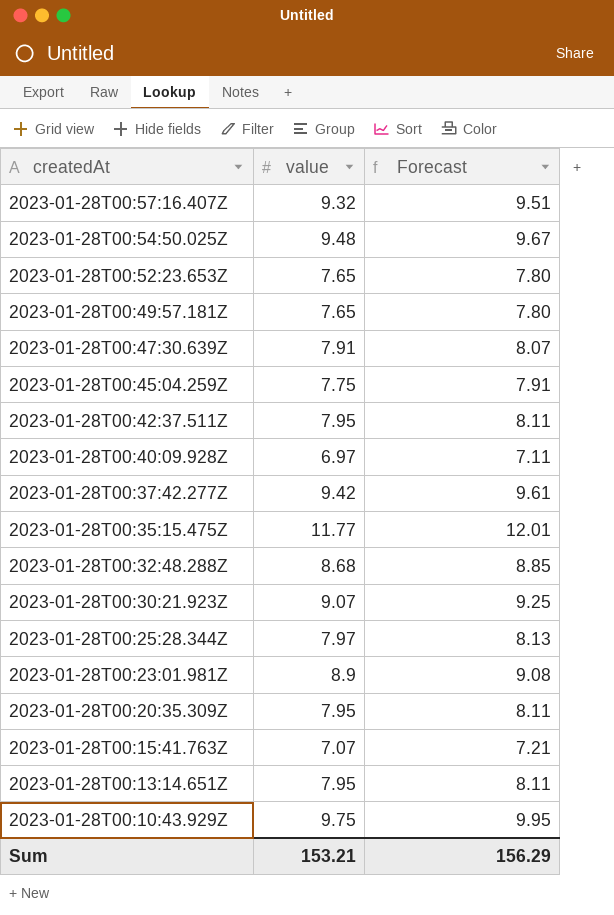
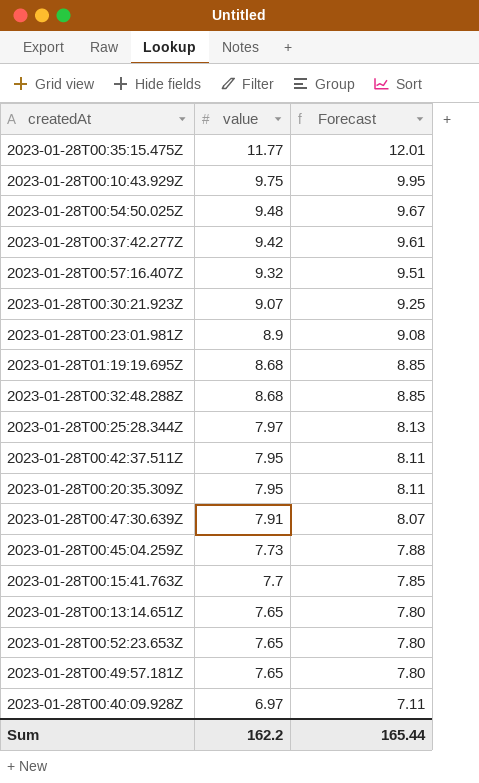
row order: createdAt descending -> value descending
row 2023-01-28T01:19:19.695Z: none -> 8.68 | 8.85
2023-01-28T00:45:04.259Z | value: 7.75 -> 7.73
2023-01-28T00:45:04.259Z | Forecast: 7.91 -> 7.88
2023-01-28T00:15:41.763Z | value: 7.07 -> 7.7
2023-01-28T00:15:41.763Z | Forecast: 7.21 -> 7.85
2023-01-28T00:13:14.651Z | value: 7.95 -> 7.65
2023-01-28T00:13:14.651Z | Forecast: 8.11 -> 7.80
Sum | value: 153.21 -> 162.2
Sum | Forecast: 156.29 -> 165.44

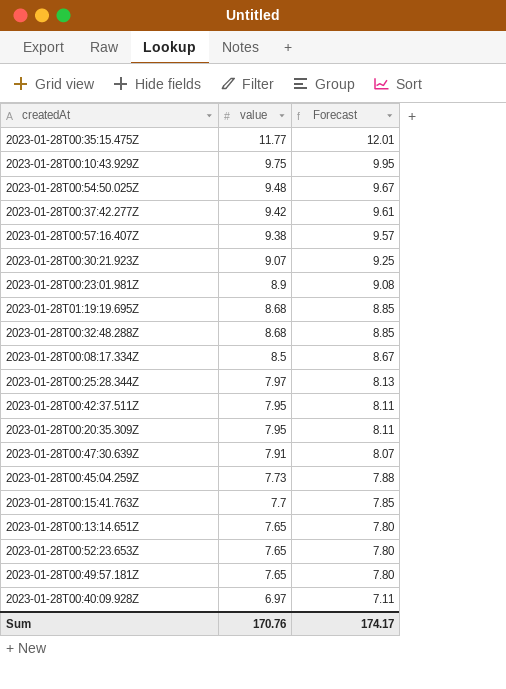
2023-01-28T00:57:16.407Z | value: 9.32 -> 9.38
2023-01-28T00:57:16.407Z | Forecast: 9.51 -> 9.57
row 2023-01-28T00:08:17.334Z: none -> 8.5 | 8.67
Sum | value: 162.2 -> 170.76
Sum | Forecast: 165.44 -> 174.17

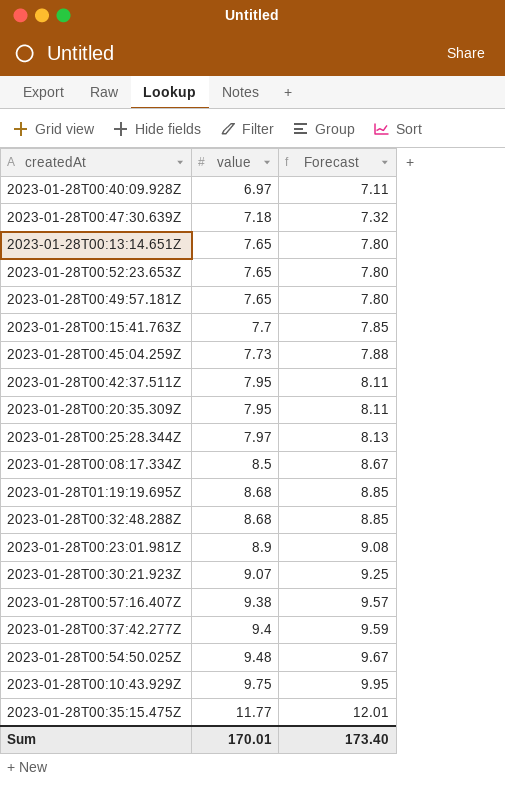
row order: value descending -> value ascending
2023-01-28T00:47:30.639Z | value: 7.91 -> 7.18
2023-01-28T00:47:30.639Z | Forecast: 8.07 -> 7.32
2023-01-28T00:37:42.277Z | value: 9.42 -> 9.4
2023-01-28T00:37:42.277Z | Forecast: 9.61 -> 9.59
Sum | value: 170.76 -> 170.01
Sum | Forecast: 174.17 -> 173.40

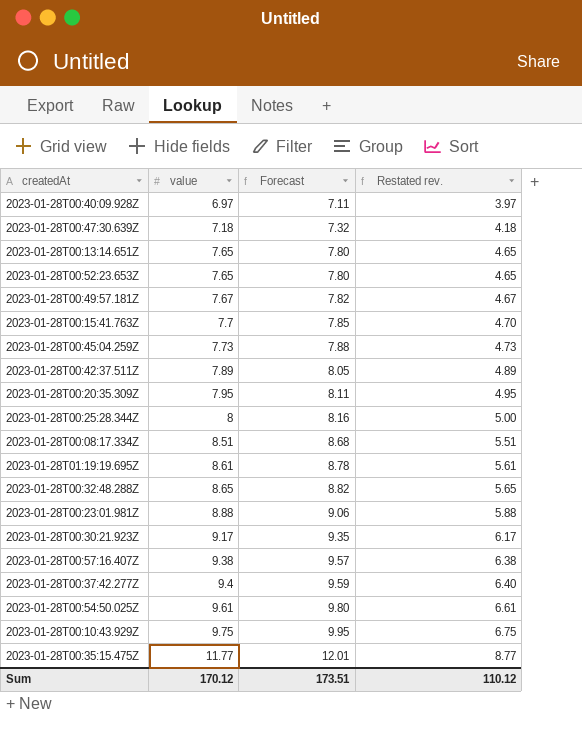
column Restated rev. | formula: none -> [value] - 3
2023-01-28T00:49:57.181Z | value: 7.65 -> 7.67
2023-01-28T00:49:57.181Z | Forecast: 7.80 -> 7.82
2023-01-28T00:42:37.511Z | value: 7.95 -> 7.89
2023-01-28T00:42:37.511Z | Forecast: 8.11 -> 8.05
2023-01-28T00:25:28.344Z | value: 7.97 -> 8
2023-01-28T00:25:28.344Z | Forecast: 8.13 -> 8.16
2023-01-28T00:08:17.334Z | value: 8.5 -> 8.51
2023-01-28T00:08:17.334Z | Forecast: 8.67 -> 8.68
2023-01-28T01:19:19.695Z | value: 8.68 -> 8.61
2023-01-28T01:19:19.695Z | Forecast: 8.85 -> 8.78
2023-01-28T00:32:48.288Z | value: 8.68 -> 8.65
2023-01-28T00:32:48.288Z | Forecast: 8.85 -> 8.82
2023-01-28T00:23:01.981Z | value: 8.9 -> 8.88
2023-01-28T00:23:01.981Z | Forecast: 9.08 -> 9.06
2023-01-28T00:30:21.923Z | value: 9.07 -> 9.17
2023-01-28T00:30:21.923Z | Forecast: 9.25 -> 9.35
2023-01-28T00:54:50.025Z | value: 9.48 -> 9.61
2023-01-28T00:54:50.025Z | Forecast: 9.67 -> 9.80
Sum | value: 170.01 -> 170.12
Sum | Forecast: 173.40 -> 173.51

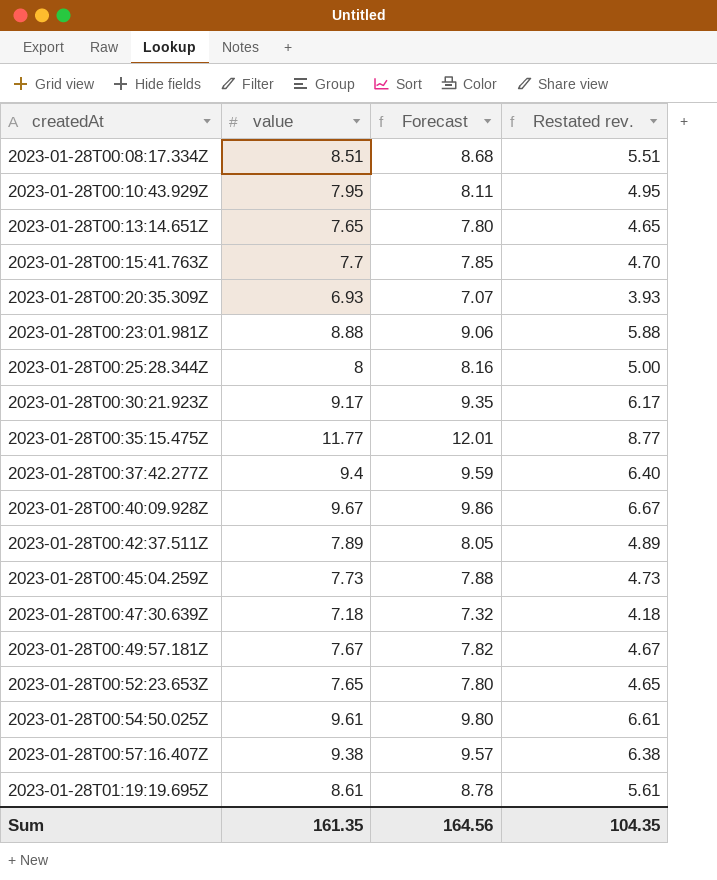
row order: value ascending -> createdAt ascending
row 2023-01-28T00:32:48.288Z: 8.65 | 8.82 | 5.65 -> none
2023-01-28T00:10:43.929Z | value: 9.75 -> 7.95
2023-01-28T00:10:43.929Z | Forecast: 9.95 -> 8.11
2023-01-28T00:10:43.929Z | Restated rev.: 6.75 -> 4.95
2023-01-28T00:20:35.309Z | value: 7.95 -> 6.93
2023-01-28T00:20:35.309Z | Forecast: 8.11 -> 7.07
2023-01-28T00:20:35.309Z | Restated rev.: 4.95 -> 3.93
2023-01-28T00:40:09.928Z | value: 6.97 -> 9.67
2023-01-28T00:40:09.928Z | Forecast: 7.11 -> 9.86
2023-01-28T00:40:09.928Z | Restated rev.: 3.97 -> 6.67
Sum | value: 170.12 -> 161.35
Sum | Forecast: 173.51 -> 164.56
Sum | Restated rev.: 110.12 -> 104.35

